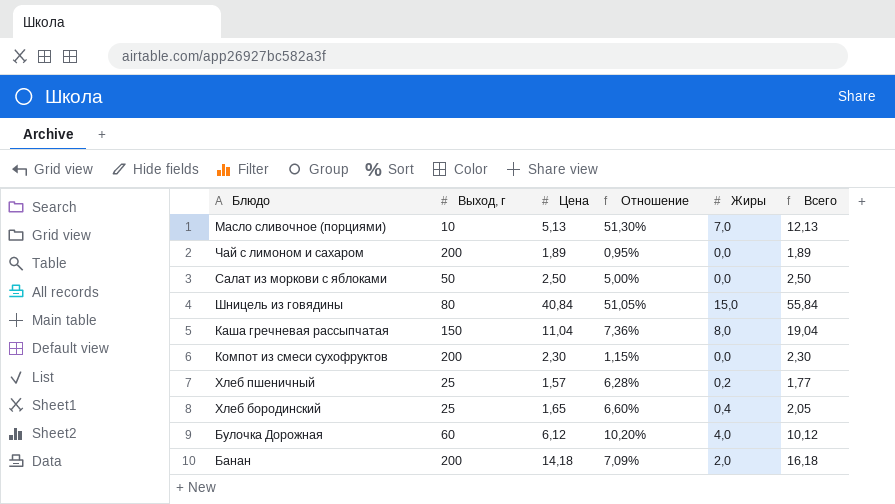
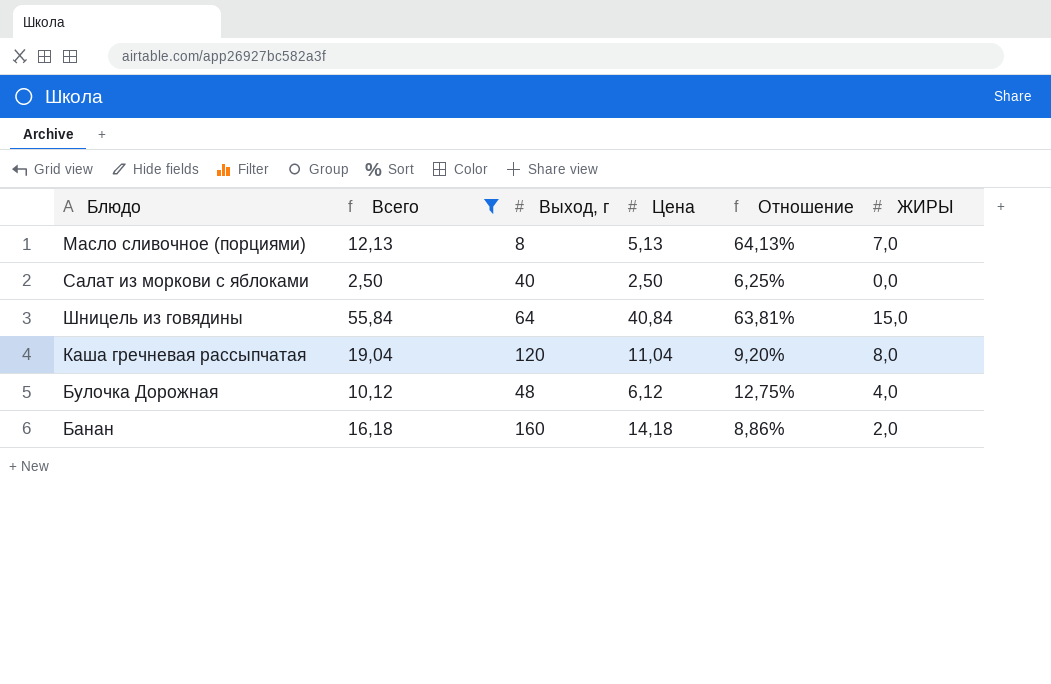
filter: none -> Всего >= 2,50
column Всего | position: 6 -> 2
column name: Жиры -> ЖИРЫ
Масло сливочное (порциями) | Выход, г: 10 -> 8
Масло сливочное (порциями) | Отношение: 51,30% -> 64,13%
Салат из моркови с яблоками | Выход, г: 50 -> 40
Салат из моркови с яблоками | Отношение: 5,00% -> 6,25%
Шницель из говядины | Выход, г: 80 -> 64
Шницель из говядины | Отношение: 51,05% -> 63,81%
Каша гречневая рассыпчатая | Выход, г: 150 -> 120
Каша гречневая рассыпчатая | Отношение: 7,36% -> 9,20%
Булочка Дорожная | Выход, г: 60 -> 48
Булочка Дорожная | Отношение: 10,20% -> 12,75%
Банан | Выход, г: 200 -> 160
Банан | Отношение: 7,09% -> 8,86%

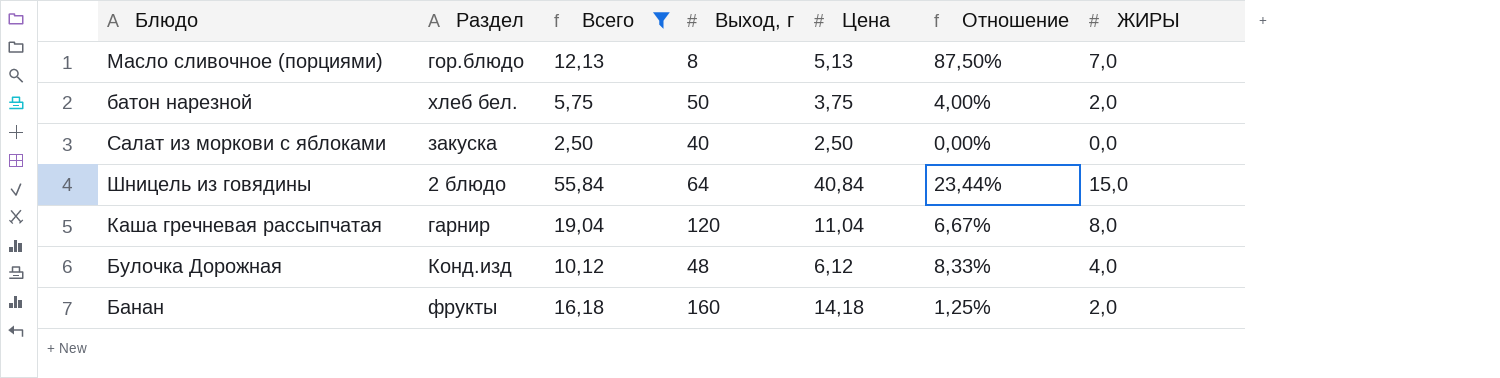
column Раздел | position: none -> 2
column Отношение | formula: [Цена] / [Выход, г] -> [ЖИРЫ] / [Выход, г]
row батон нарезной: none -> хлеб бел. | 5,75 | 50 | 3,75 | 4,00% | 2,0

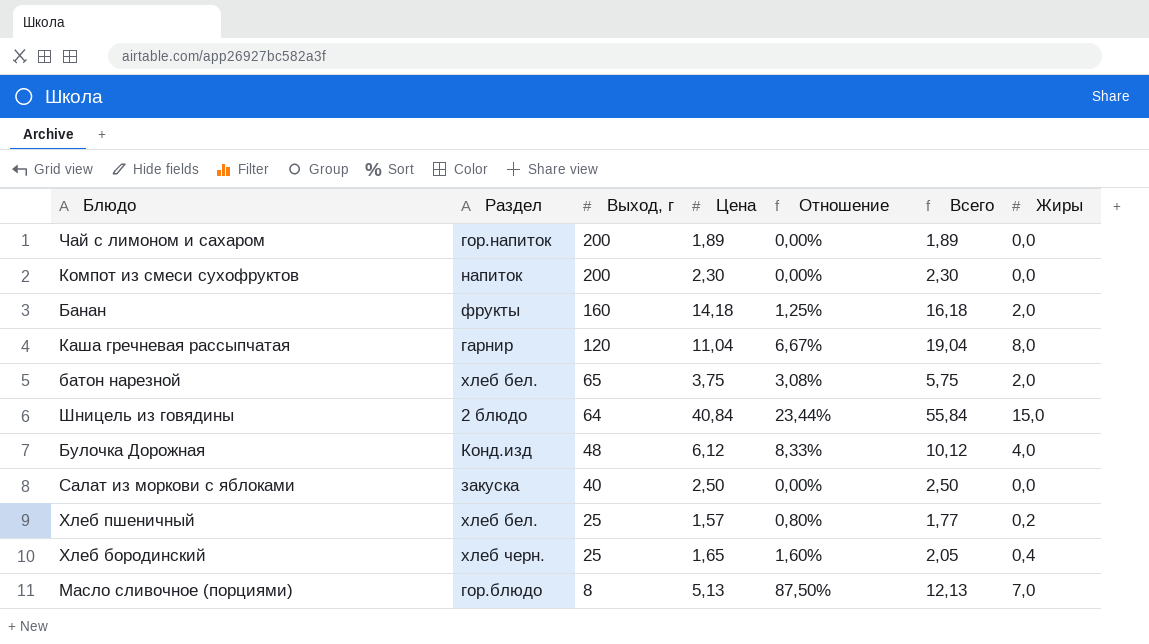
filter: Всего >= 2,50 -> none
row order: none -> Выход, г descending
column Всего | position: 3 -> 6
column name: ЖИРЫ -> Жиры
батон нарезной | Выход, г: 50 -> 65
батон нарезной | Отношение: 4,00% -> 3,08%

